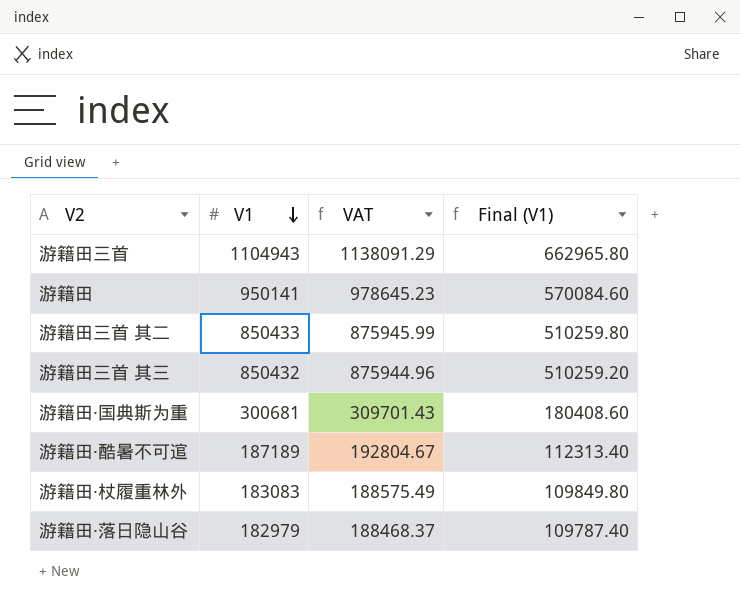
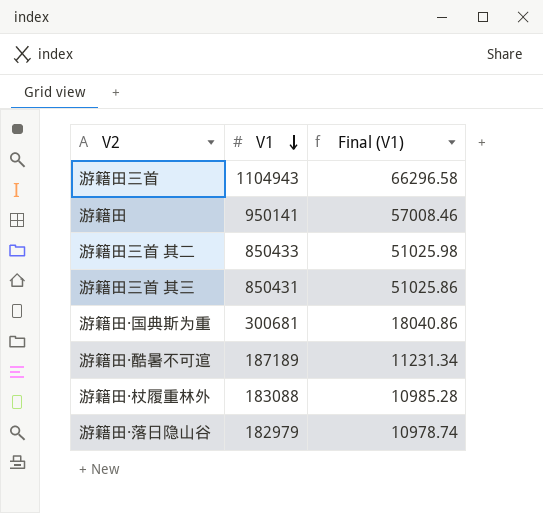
column VAT | formula: [V1] * 1.03 -> none
column Final (V1) | formula: [V1] * 0.6 -> [V1] * 0.06
游籍田三首 其三 | V1: 850432 -> 850431
游籍田·杖履重林外 | V1: 183083 -> 183088

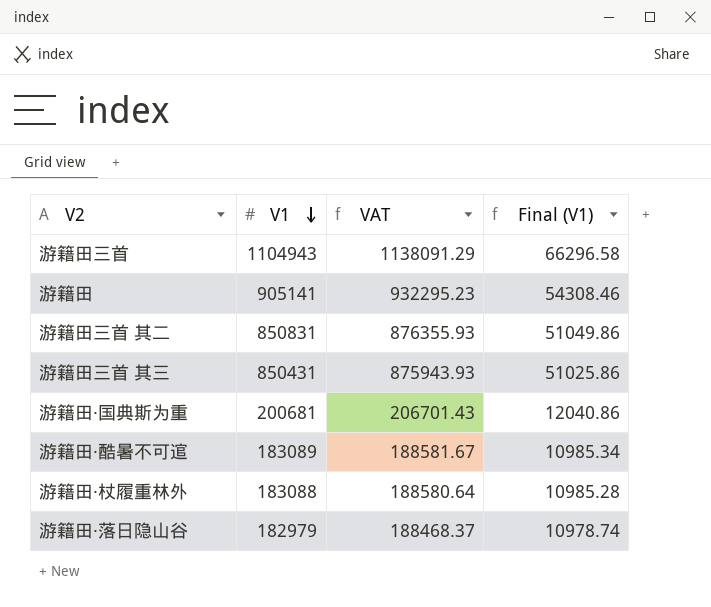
column VAT | formula: none -> [V1] * 1.03
游籍田 | V1: 950141 -> 905141
游籍田 | Final (V1): 57008.46 -> 54308.46
游籍田三首 其二 | V1: 850433 -> 850831
游籍田三首 其二 | Final (V1): 51025.98 -> 51049.86
游籍田·国典斯为重 | V1: 300681 -> 200681
游籍田·国典斯为重 | Final (V1): 18040.86 -> 12040.86
游籍田·酷暑不可逭 | V1: 187189 -> 183089
游籍田·酷暑不可逭 | Final (V1): 11231.34 -> 10985.34

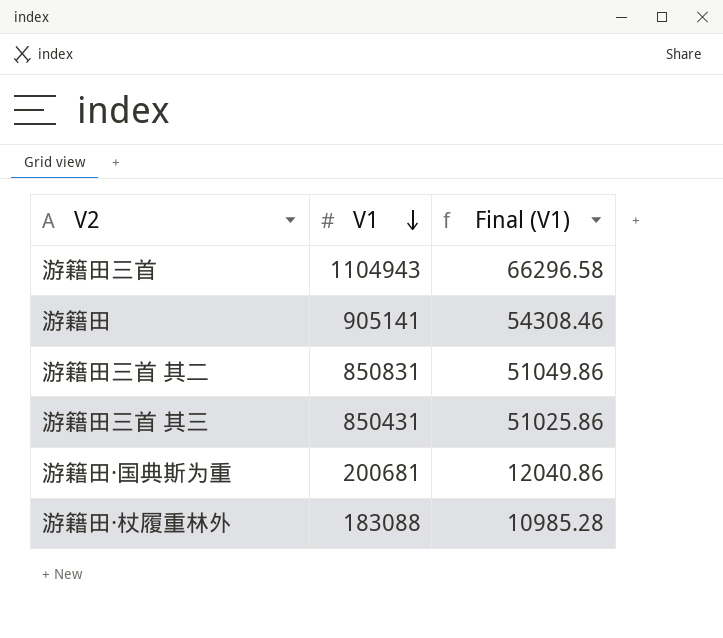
column VAT | formula: [V1] * 1.03 -> none
row 游籍田·酷暑不可逭: 183089 | 188581.67 | 10985.34 -> none
row 游籍田·落日隐山谷: 182979 | 188468.37 | 10978.74 -> none

